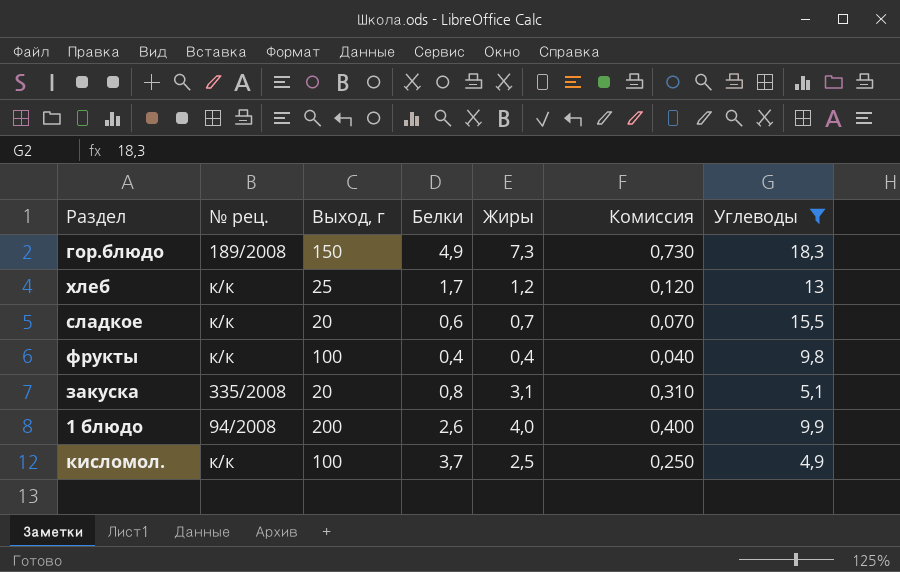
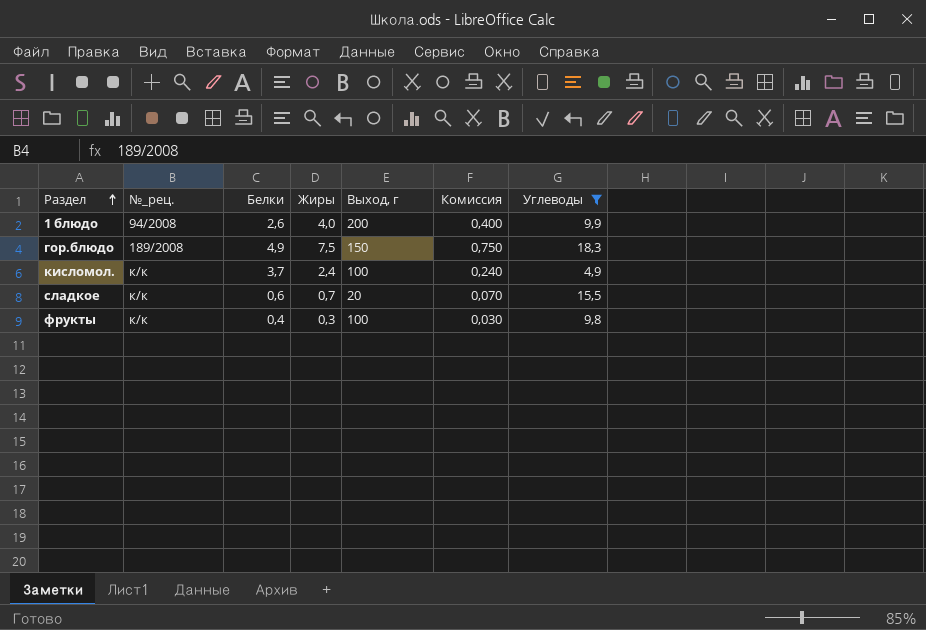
row order: none -> Раздел ascending
column name: № рец. -> №_рец.
column Выход, г | position: 3 -> 5
row хлеб: к/к | 25 | 1,7 | 1,2 | 0,120 | 13 -> none
row закуска: 335/2008 | 20 | 0,8 | 3,1 | 0,310 | 5,1 -> none
гор.блюдо | Жиры: 7,3 -> 7,5
гор.блюдо | Комиссия: 0,730 -> 0,750
кисломол. | Жиры: 2,5 -> 2,4
кисломол. | Комиссия: 0,250 -> 0,240
фрукты | Жиры: 0,4 -> 0,3
фрукты | Комиссия: 0,040 -> 0,030

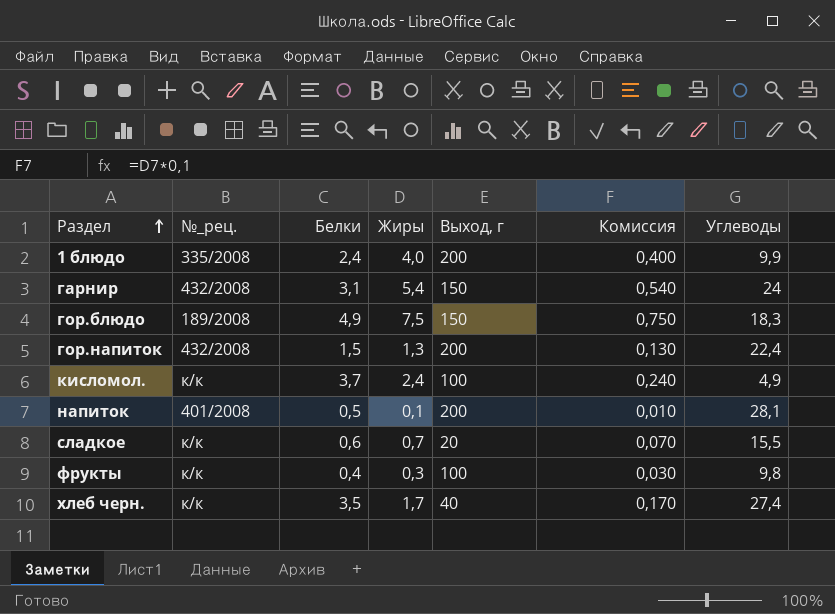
filter: Углеводы <= 18,3 -> none
1 блюдо | №_рец.: 94/2008 -> 335/2008
1 блюдо | Белки: 2,6 -> 2,4

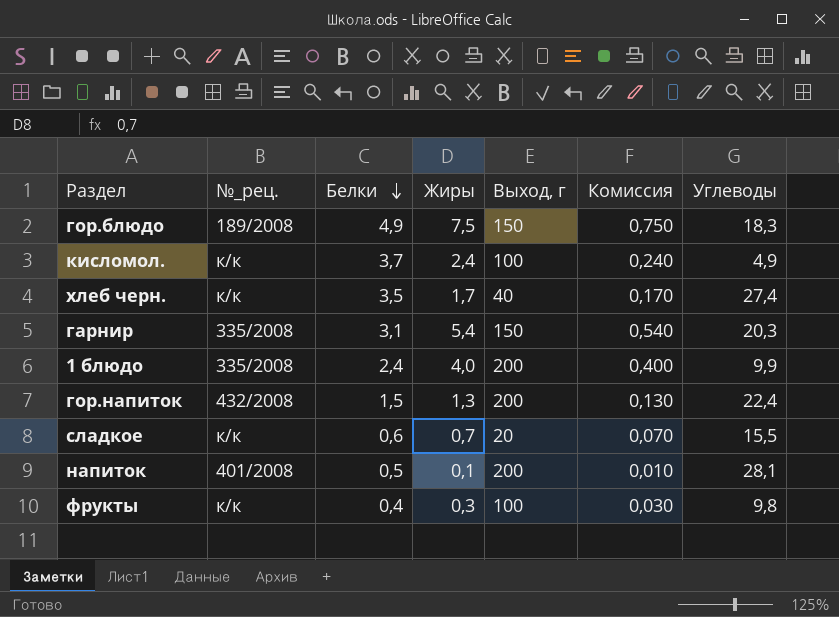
row order: Раздел ascending -> Белки descending
гарнир | №_рец.: 432/2008 -> 335/2008
гарнир | Углеводы: 24 -> 20,3

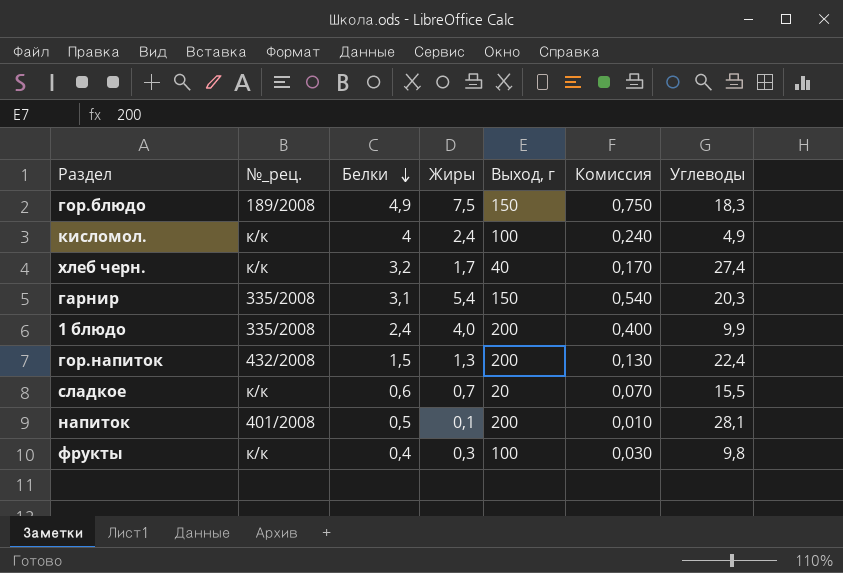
кисломол. | Белки: 3,7 -> 4
хлеб черн. | Белки: 3,5 -> 3,2

